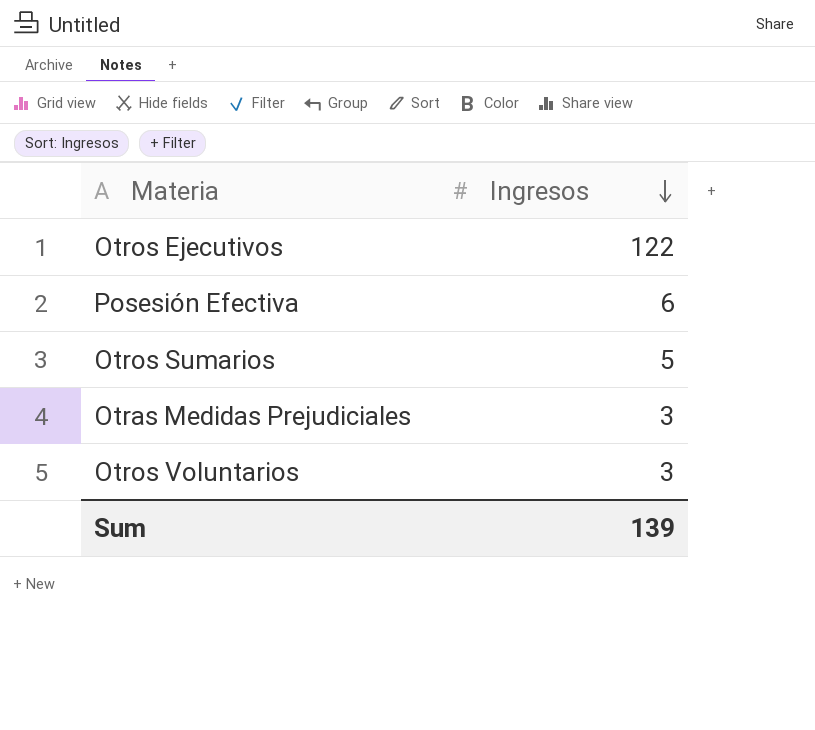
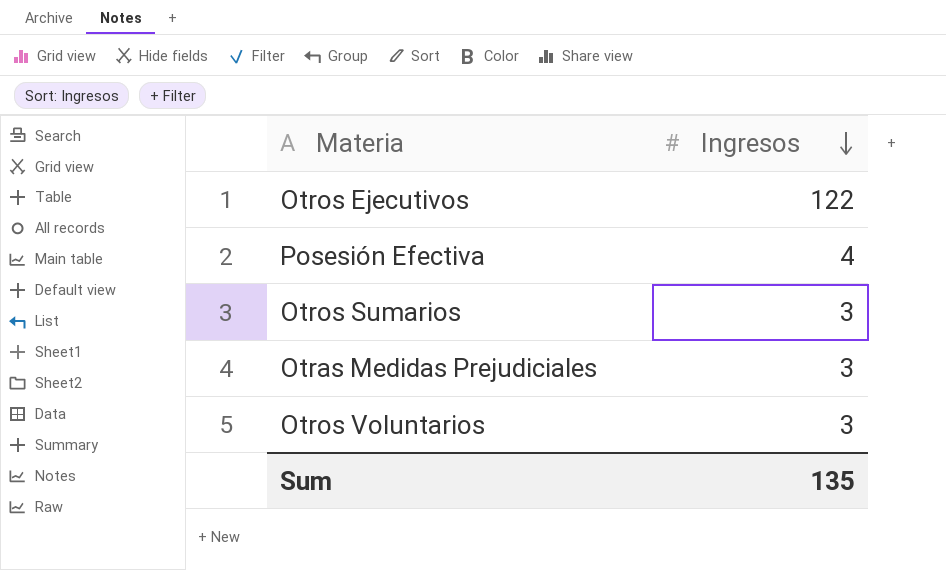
Posesión Efectiva | Ingresos: 6 -> 4
Otros Sumarios | Ingresos: 5 -> 3
Sum | Ingresos: 139 -> 135

